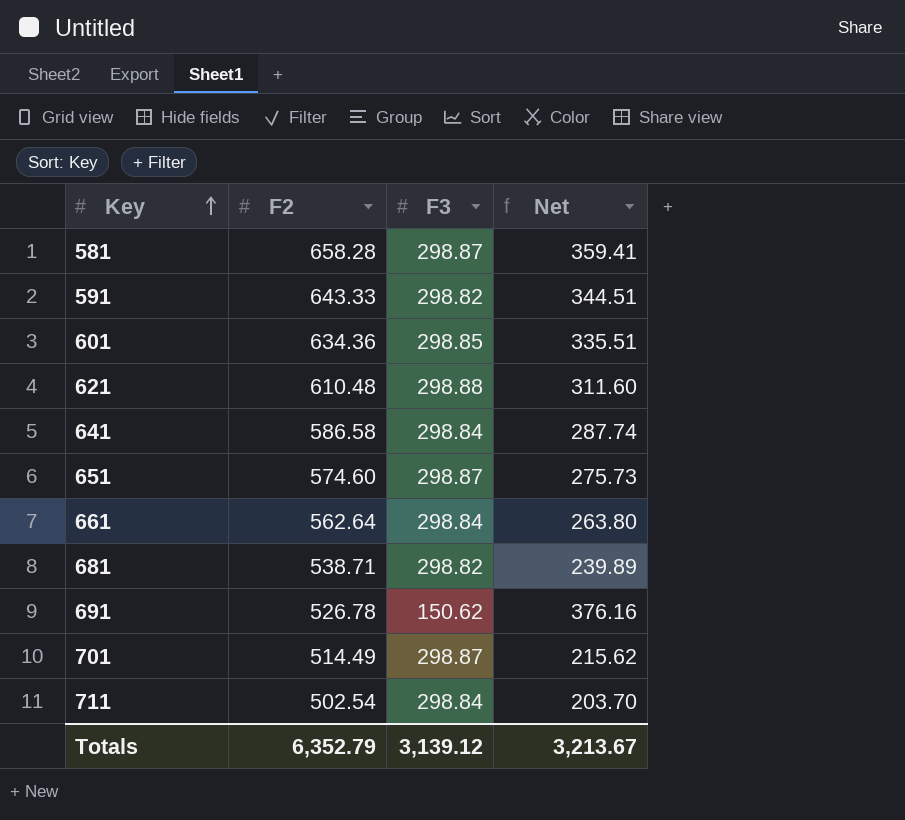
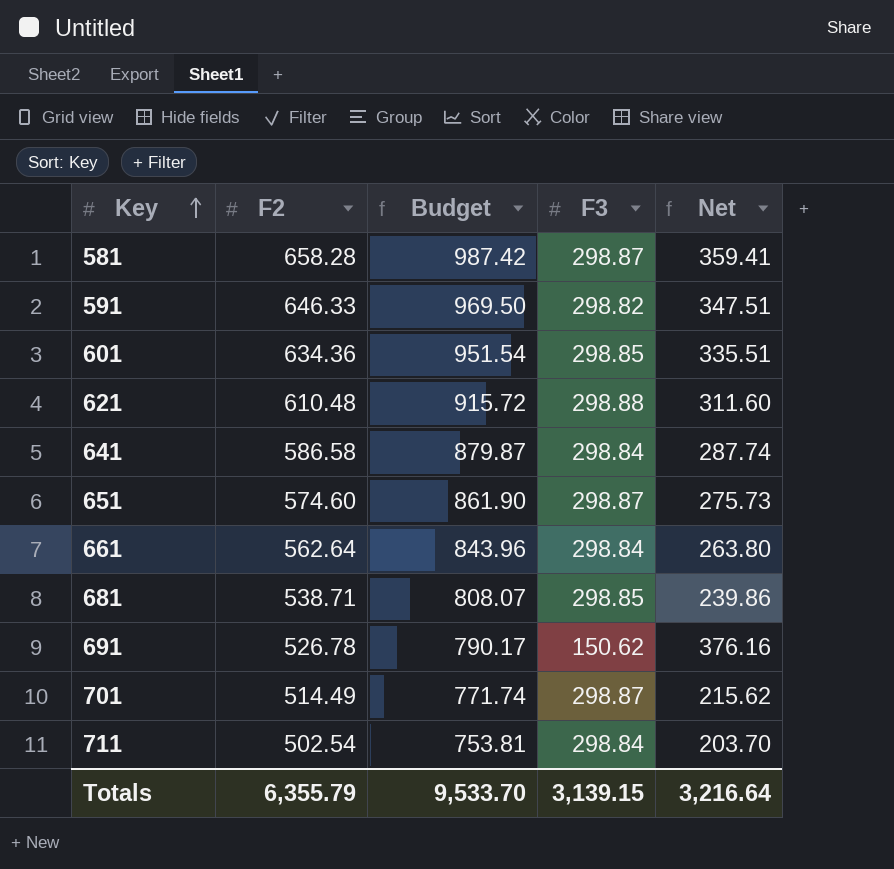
column Budget | formula: none -> [F2] * 1.5
591 | F2: 643.33 -> 646.33
591 | Net: 344.51 -> 347.51
681 | F3: 298.82 -> 298.85
681 | Net: 239.89 -> 239.86
Totals | F2: 6,352.79 -> 6,355.79
Totals | F3: 3,139.12 -> 3,139.15
Totals | Net: 3,213.67 -> 3,216.64

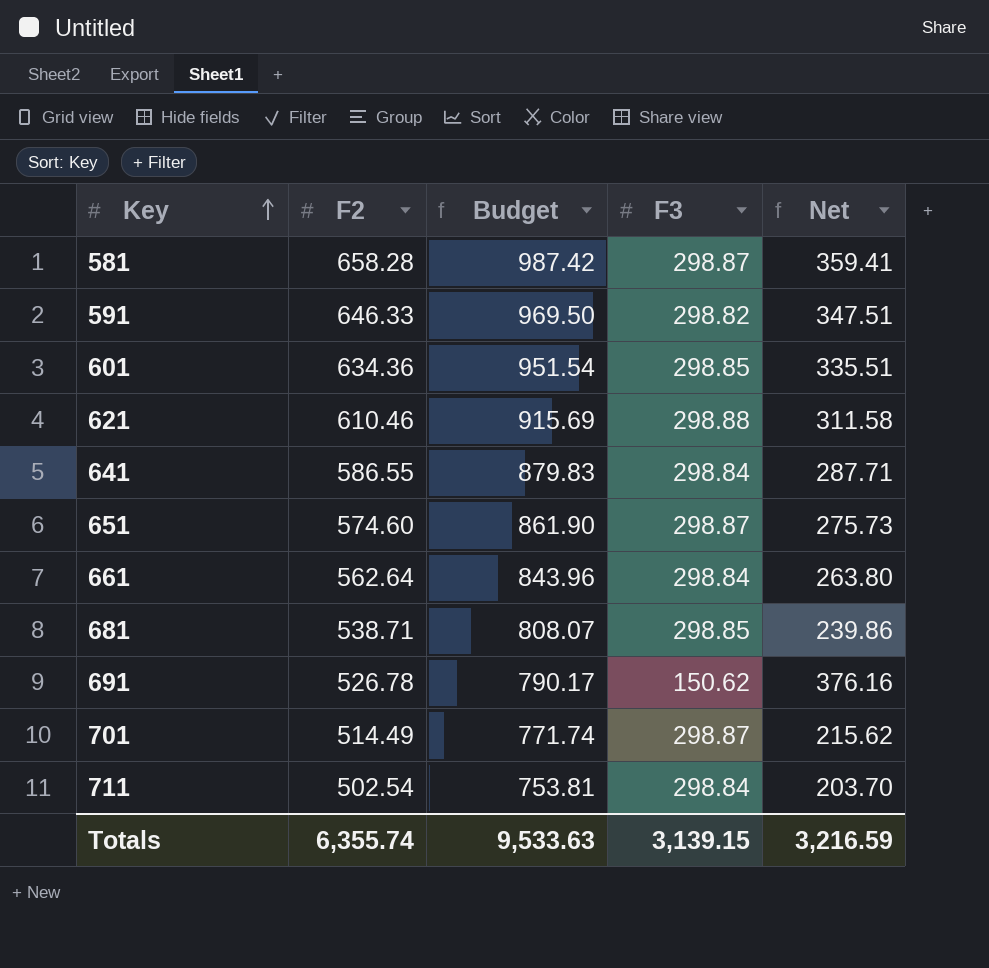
621 | F2: 610.48 -> 610.46
621 | Budget: 915.72 -> 915.69
621 | Net: 311.60 -> 311.58
641 | F2: 586.58 -> 586.55
641 | Budget: 879.87 -> 879.83
641 | Net: 287.74 -> 287.71
Totals | F2: 6,355.79 -> 6,355.74
Totals | Budget: 9,533.70 -> 9,533.63
Totals | Net: 3,216.64 -> 3,216.59

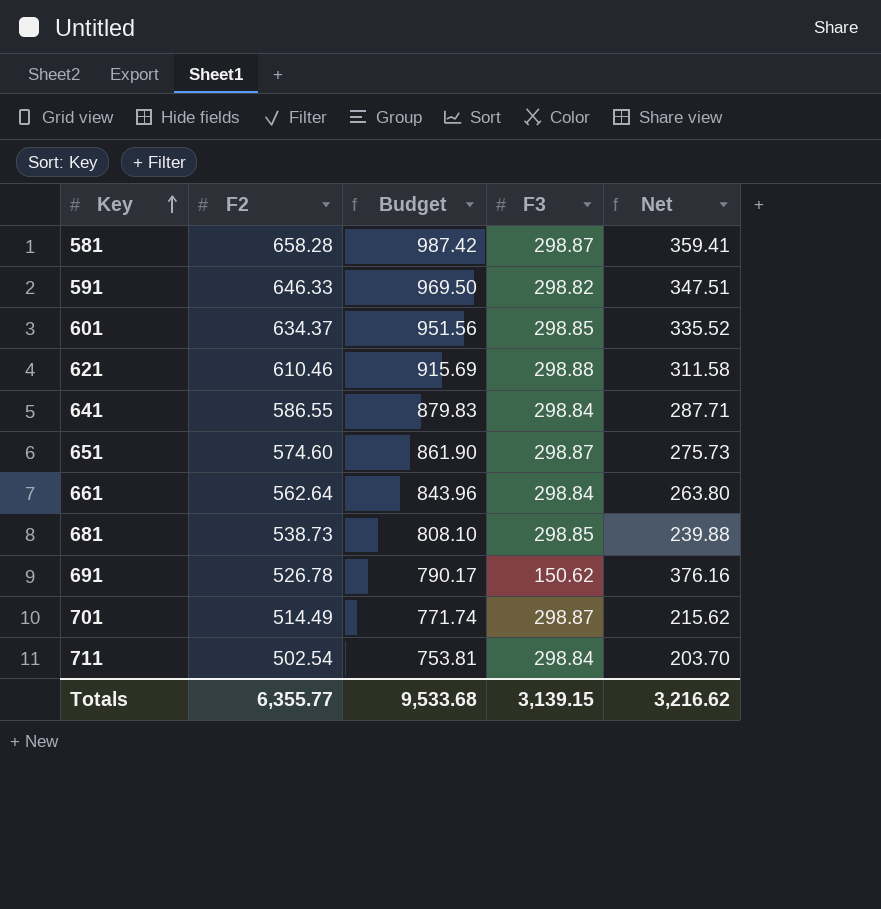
601 | F2: 634.36 -> 634.37
601 | Budget: 951.54 -> 951.56
601 | Net: 335.51 -> 335.52
681 | F2: 538.71 -> 538.73
681 | Budget: 808.07 -> 808.10
681 | Net: 239.86 -> 239.88
Totals | F2: 6,355.74 -> 6,355.77
Totals | Budget: 9,533.63 -> 9,533.68
Totals | Net: 3,216.59 -> 3,216.62

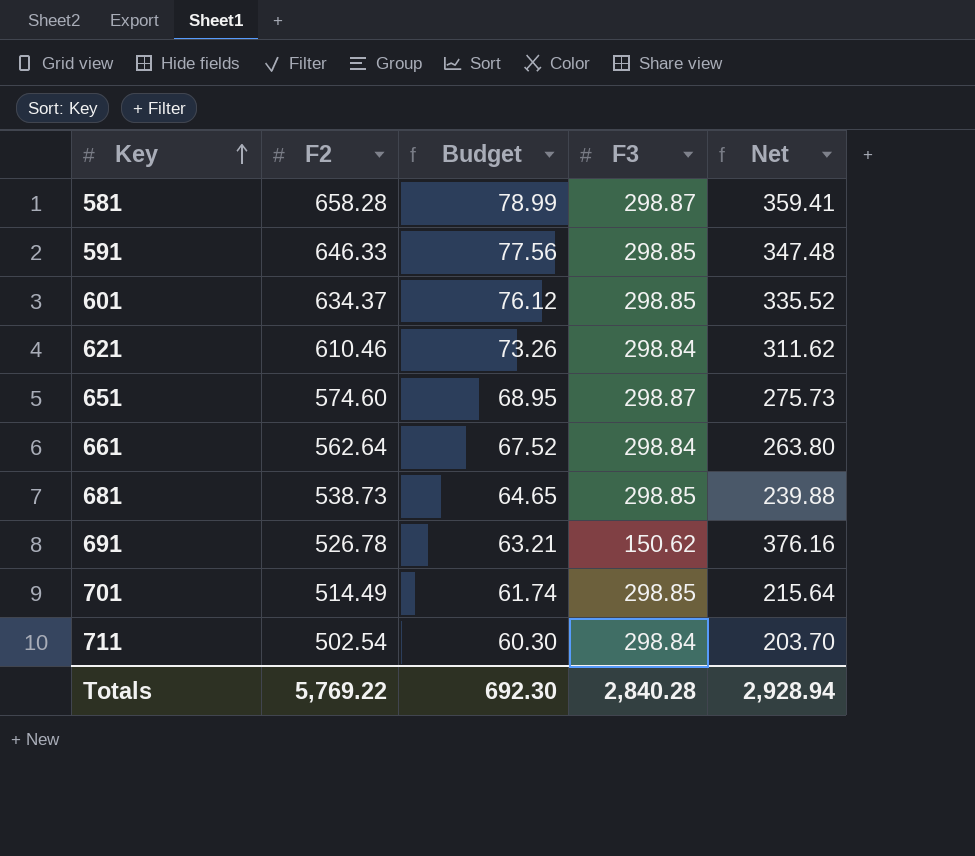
column Budget | formula: [F2] * 1.5 -> [F2] * 0.12
row 641: 586.55 | 879.83 | 298.84 | 287.71 -> none
591 | F3: 298.82 -> 298.85
591 | Net: 347.51 -> 347.48
621 | F3: 298.88 -> 298.84
621 | Net: 311.58 -> 311.62
701 | F3: 298.87 -> 298.85
701 | Net: 215.62 -> 215.64
Totals | F2: 6,355.77 -> 5,769.22
Totals | Budget: 9,533.68 -> 692.30
Totals | F3: 3,139.15 -> 2,840.28
Totals | Net: 3,216.62 -> 2,928.94

